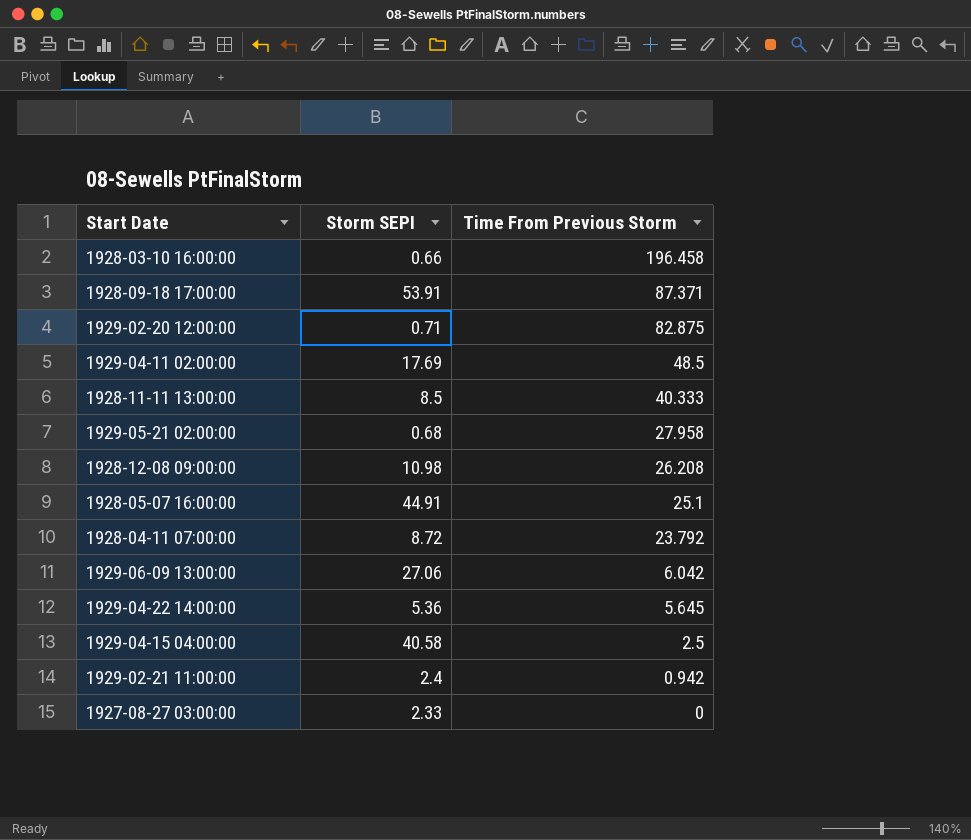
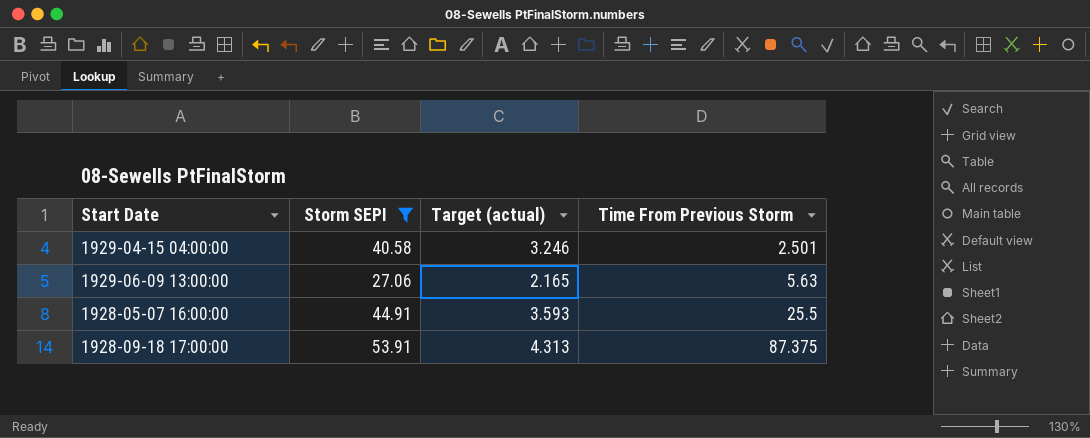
filter: none -> Storm SEPI >= 27.06
row order: Time From Previous Storm descending -> Time From Previous Storm ascending
column Target (actual) | formula: none -> [Storm SEPI] * 0.08
1929-04-15 04:00:00 | Time From Previous Storm: 2.5 -> 2.501
1929-06-09 13:00:00 | Time From Previous Storm: 6.042 -> 5.63
1928-05-07 16:00:00 | Time From Previous Storm: 25.1 -> 25.5
1928-09-18 17:00:00 | Time From Previous Storm: 87.371 -> 87.375

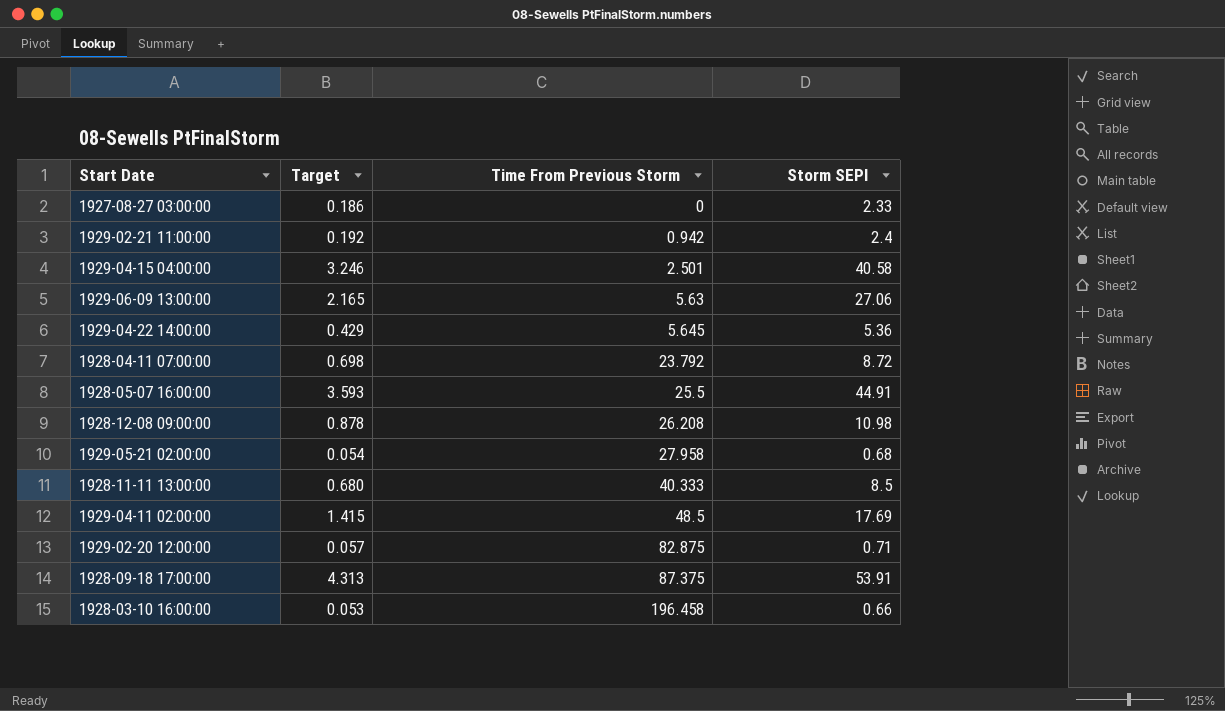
filter: Storm SEPI >= 27.06 -> none
column name: Target (actual) -> Target
column Storm SEPI | position: 2 -> 4

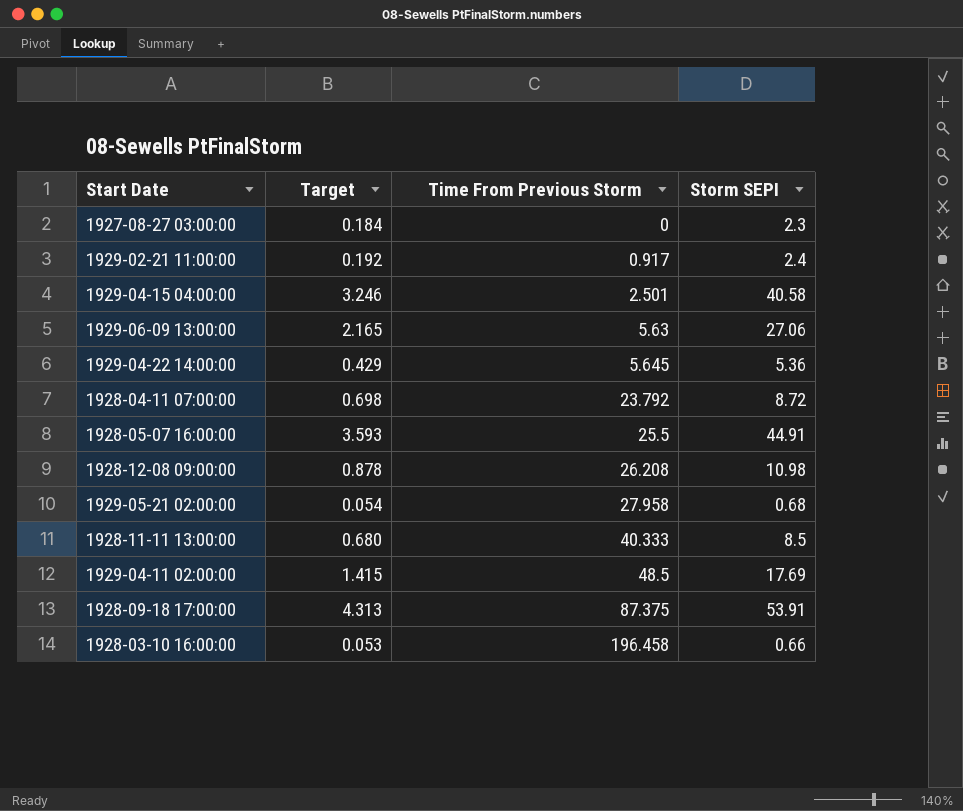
row 1929-02-20 12:00:00: 0.057 | 82.875 | 0.71 -> none
1927-08-27 03:00:00 | Target: 0.186 -> 0.184
1927-08-27 03:00:00 | Storm SEPI: 2.33 -> 2.3
1929-02-21 11:00:00 | Time From Previous Storm: 0.942 -> 0.917

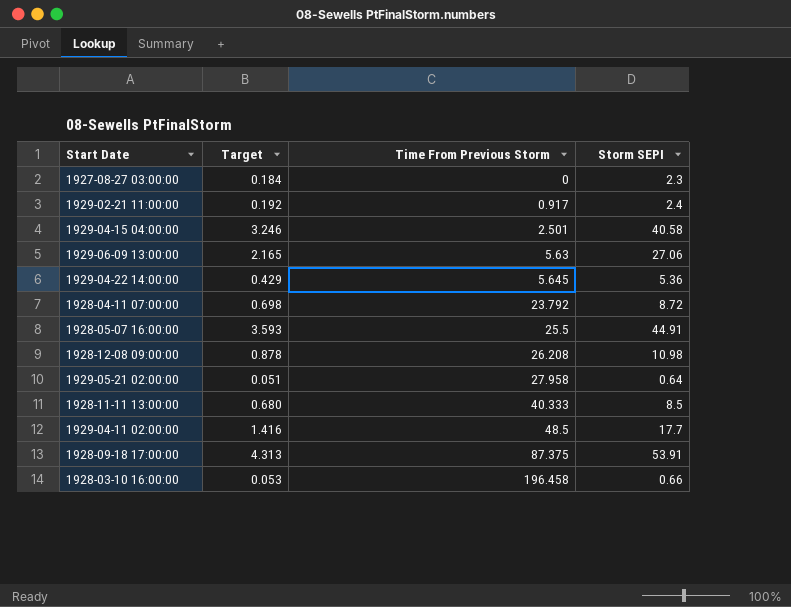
1929-05-21 02:00:00 | Target: 0.054 -> 0.051
1929-05-21 02:00:00 | Storm SEPI: 0.68 -> 0.64
1929-04-11 02:00:00 | Target: 1.415 -> 1.416
1929-04-11 02:00:00 | Storm SEPI: 17.69 -> 17.7

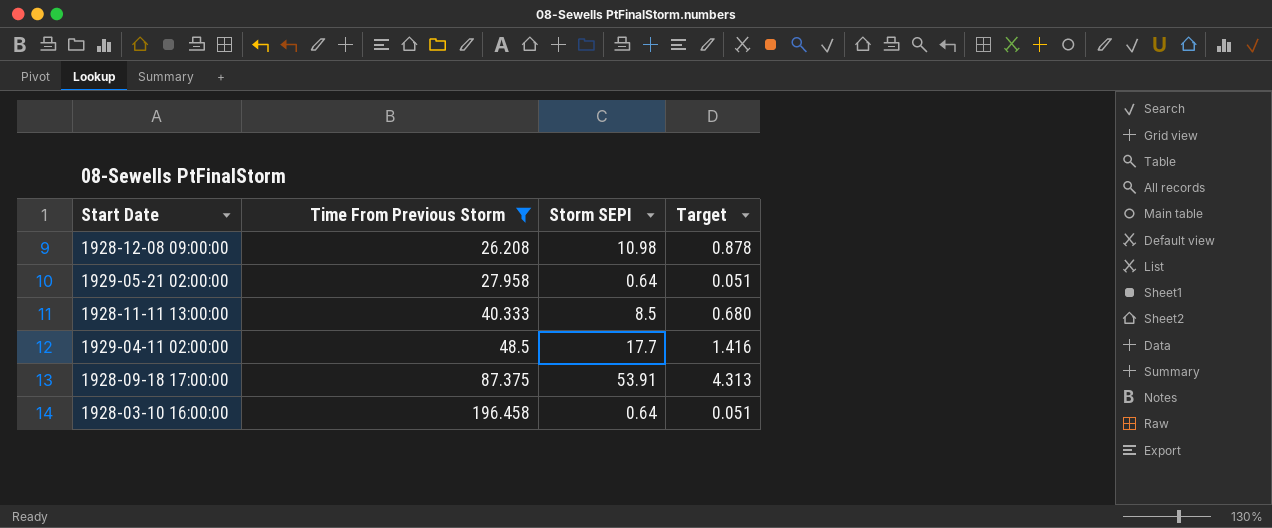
filter: none -> Time From Previous Storm >= 26.208
column Target | position: 2 -> 4
1928-03-10 16:00:00 | Storm SEPI: 0.66 -> 0.64
1928-03-10 16:00:00 | Target: 0.053 -> 0.051

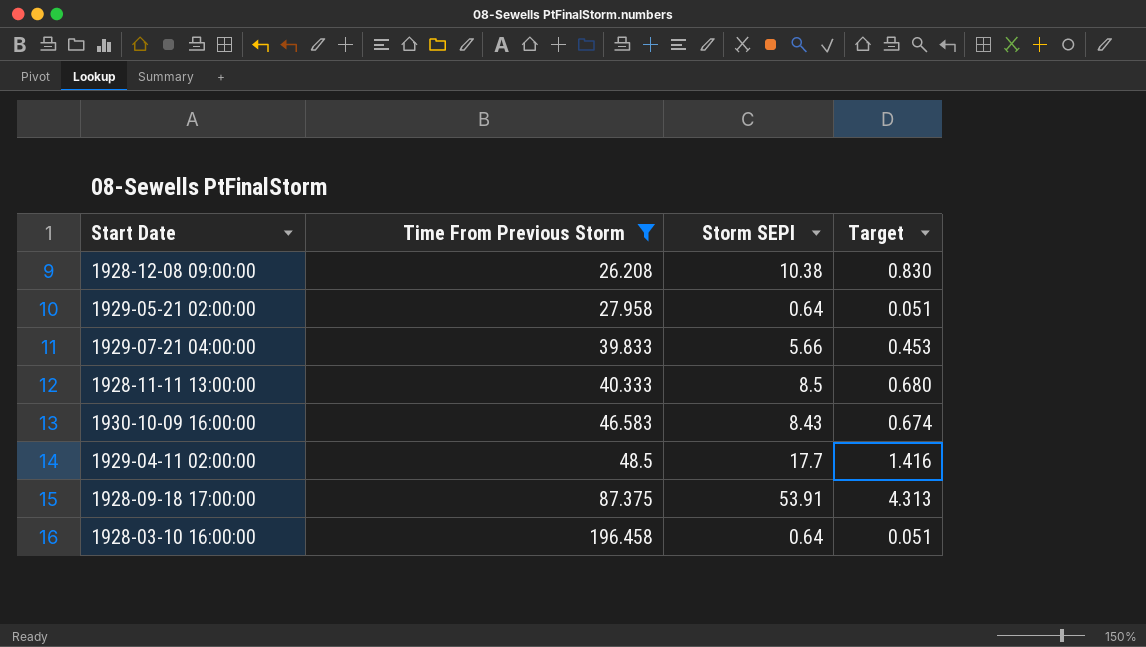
1928-12-08 09:00:00 | Storm SEPI: 10.98 -> 10.38
1928-12-08 09:00:00 | Target: 0.878 -> 0.830
row 1929-07-21 04:00:00: none -> 39.833 | 5.66 | 0.453
row 1930-10-09 16:00:00: none -> 46.583 | 8.43 | 0.674

